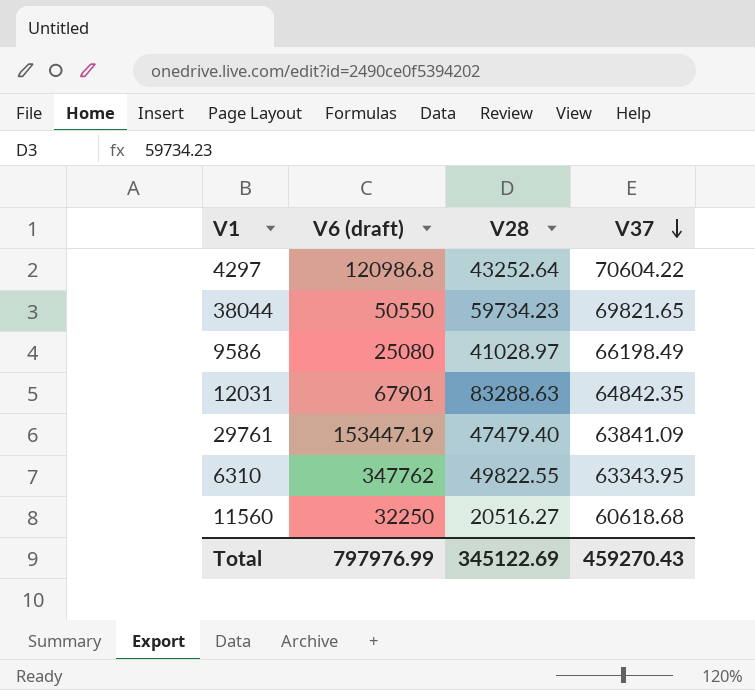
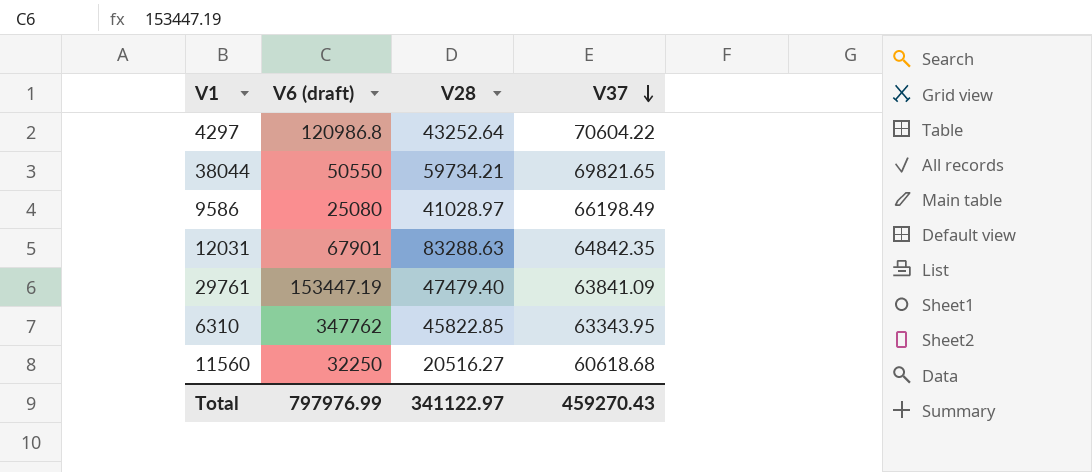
38044 | V28: 59734.23 -> 59734.21
6310 | V28: 49822.55 -> 45822.85
Total | V28: 345122.69 -> 341122.97

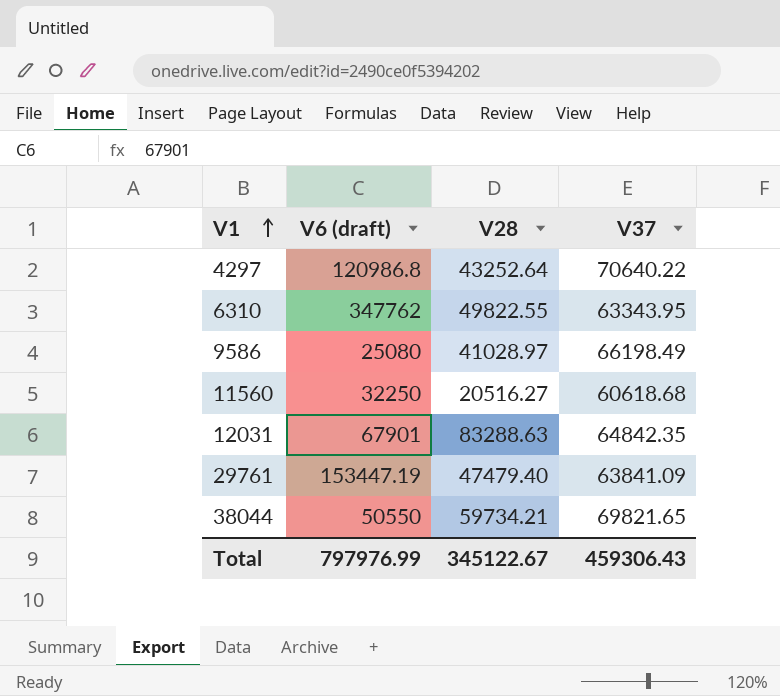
row order: V37 descending -> V1 ascending
4297 | V37: 70604.22 -> 70640.22
6310 | V28: 45822.85 -> 49822.55
Total | V28: 341122.97 -> 345122.67
Total | V37: 459270.43 -> 459306.43

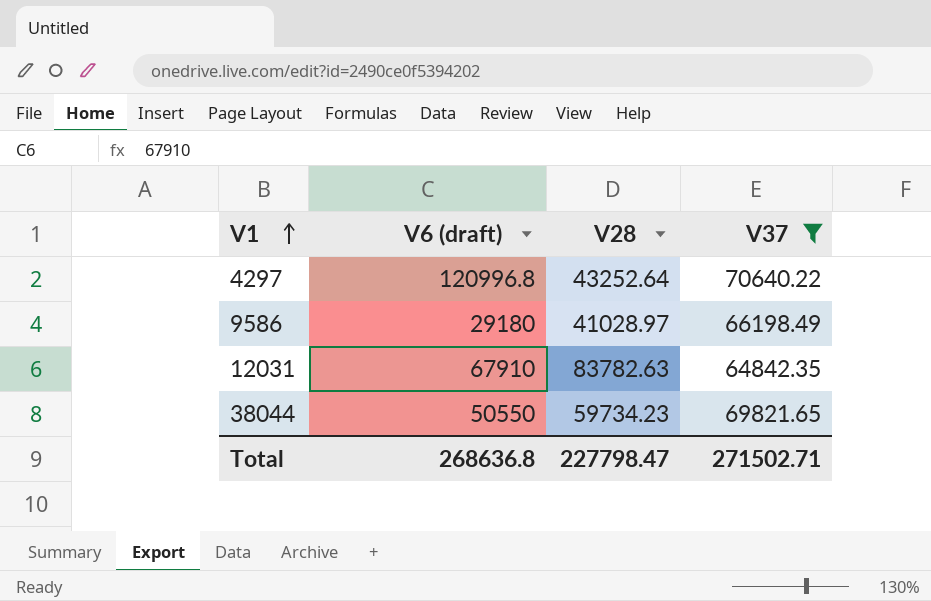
filter: none -> V37 >= 64842.35
4297 | V6 (draft): 120986.8 -> 120996.8
9586 | V6 (draft): 25080 -> 29180
12031 | V6 (draft): 67901 -> 67910
12031 | V28: 83288.63 -> 83782.63
38044 | V28: 59734.21 -> 59734.23
Total | V6 (draft): 797976.99 -> 268636.8
Total | V28: 345122.67 -> 227798.47
Total | V37: 459306.43 -> 271502.71

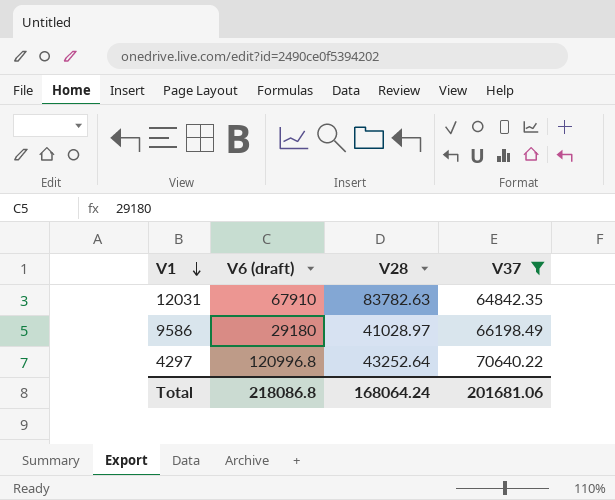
row order: V1 ascending -> V1 descending
row 38044: 50550 | 59734.23 | 69821.65 -> none
Total | V6 (draft): 268636.8 -> 218086.8
Total | V28: 227798.47 -> 168064.24
Total | V37: 271502.71 -> 201681.06

